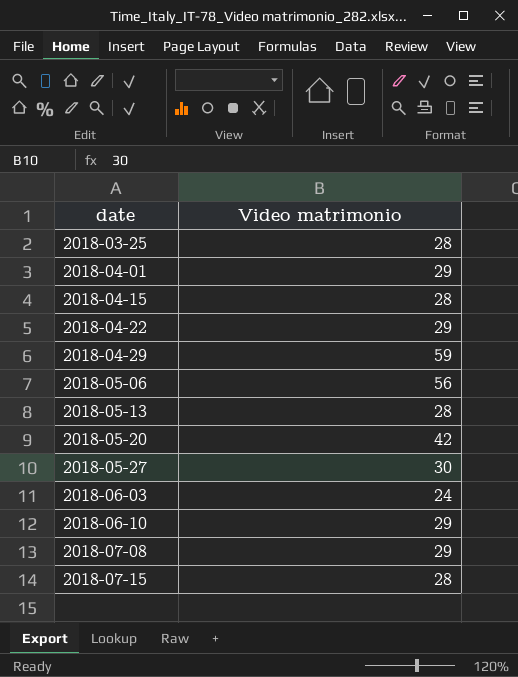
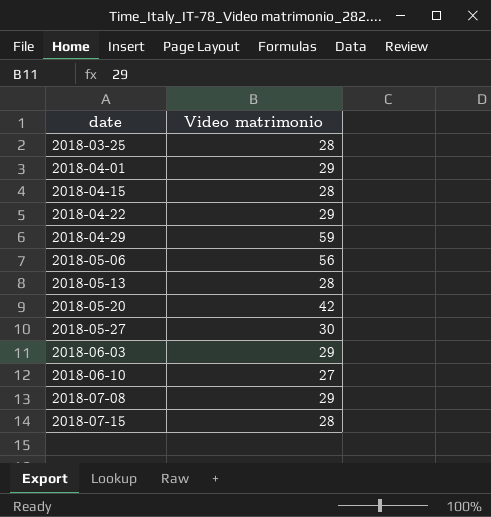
2018-06-03 | Video matrimonio: 24 -> 29
2018-06-10 | Video matrimonio: 29 -> 27

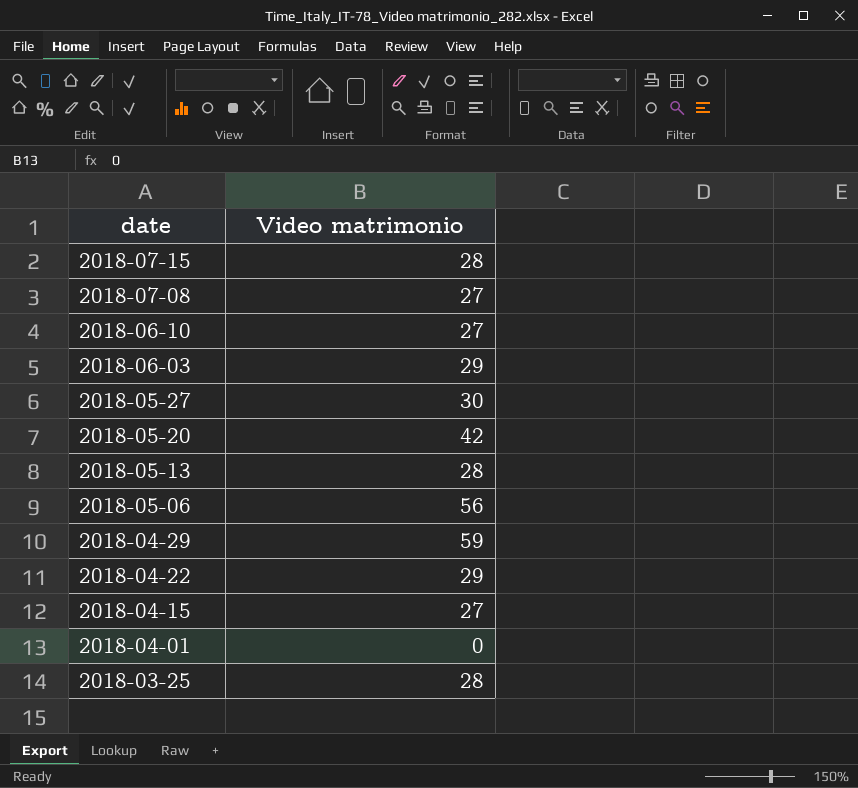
row order: date ascending -> date descending
2018-07-08 | Video matrimonio: 29 -> 27
2018-04-15 | Video matrimonio: 28 -> 27
2018-04-01 | Video matrimonio: 29 -> 0

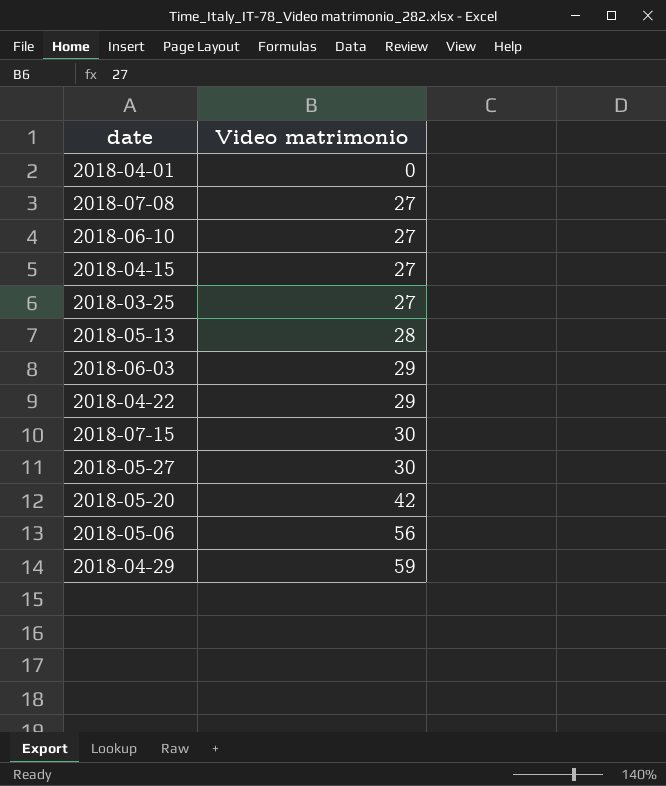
row order: date descending -> Video matrimonio ascending
2018-03-25 | Video matrimonio: 28 -> 27
2018-07-15 | Video matrimonio: 28 -> 30

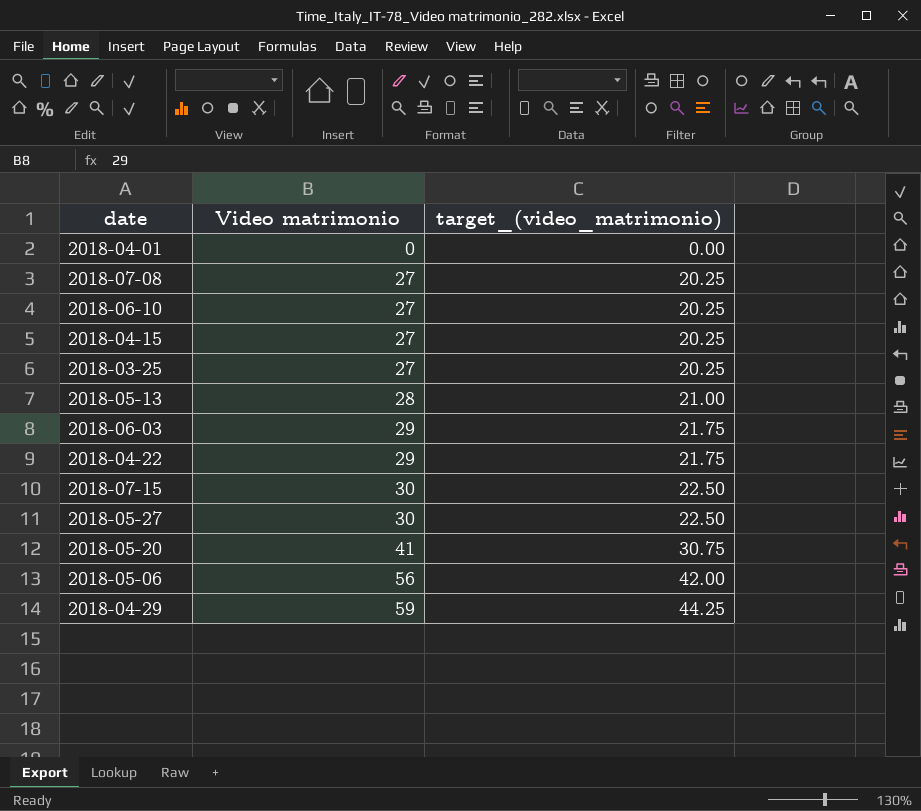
column target_(video_matrimonio) | formula: none -> [Video matrimonio] * 0.75
2018-05-20 | Video matrimonio: 42 -> 41

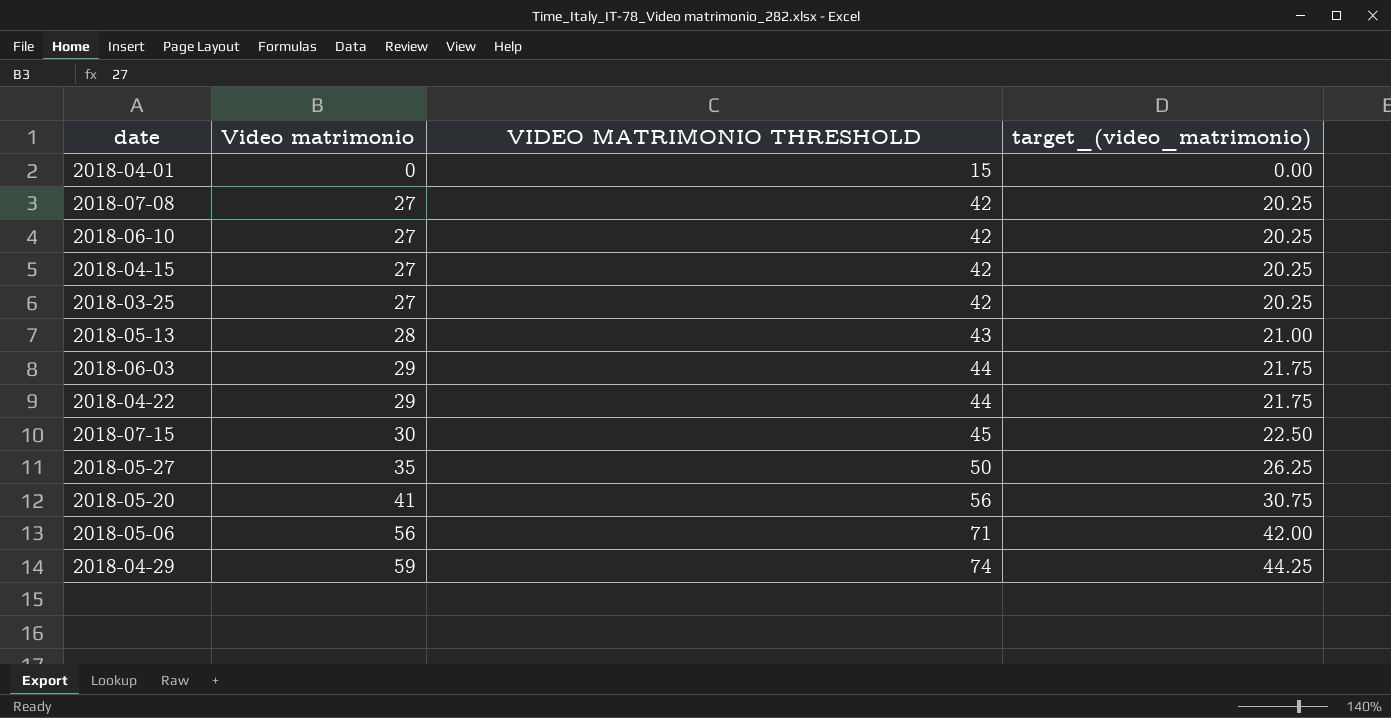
column VIDEO MATRIMONIO THRESHOLD | formula: none -> [Video matrimonio] + 15
2018-05-27 | Video matrimonio: 30 -> 35
2018-05-27 | target_(video_matrimonio): 22.50 -> 26.25

